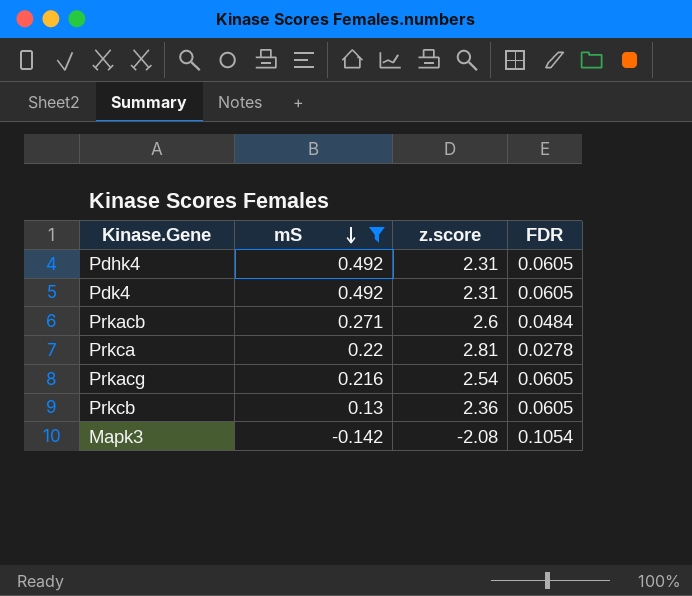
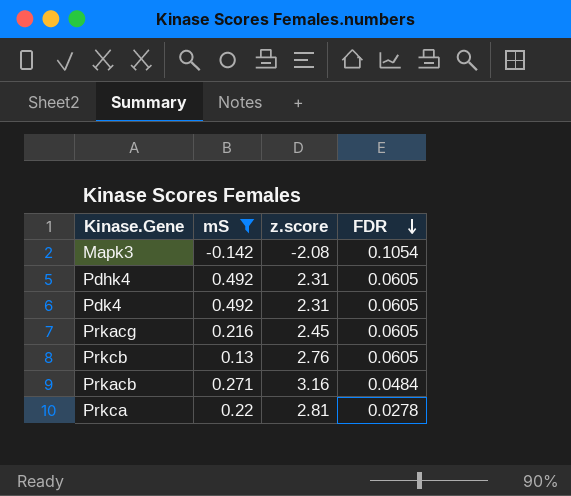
row order: mS descending -> FDR descending
Prkacg | z.score: 2.54 -> 2.45
Prkcb | z.score: 2.36 -> 2.76
Prkacb | z.score: 2.6 -> 3.16

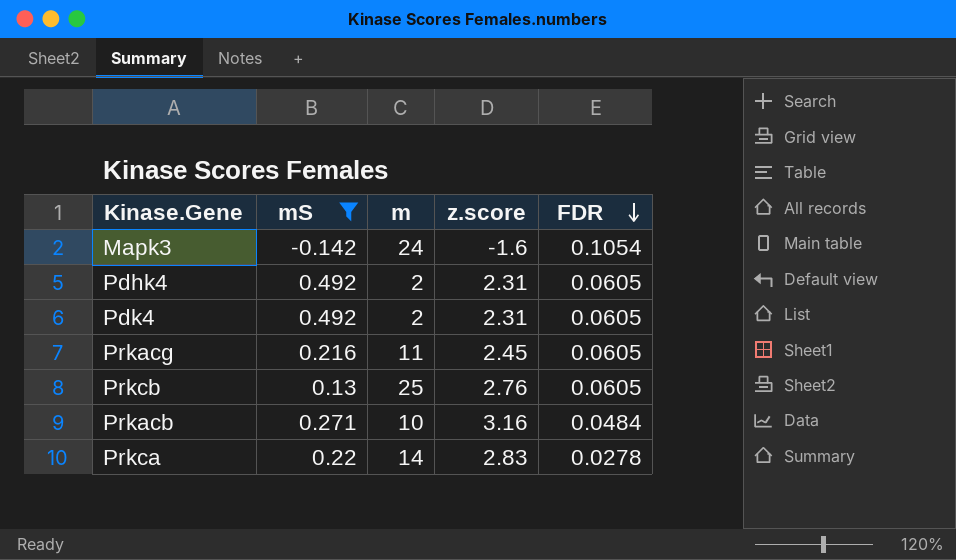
column m | position: none -> 3
Mapk3 | z.score: -2.08 -> -1.6
Prkca | z.score: 2.81 -> 2.83

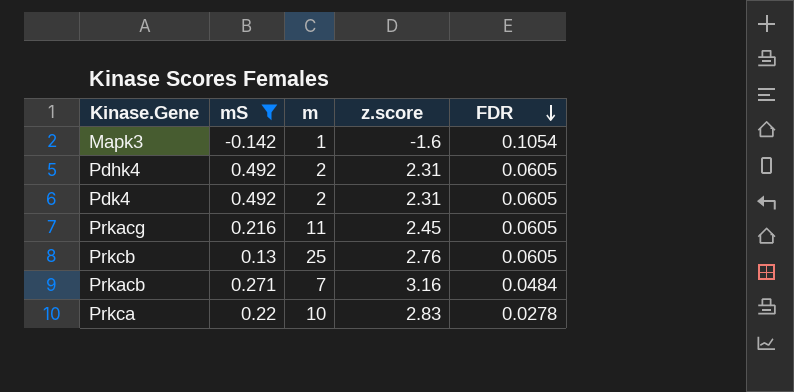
Mapk3 | m: 24 -> 1
Prkacb | m: 10 -> 7
Prkca | m: 14 -> 10

